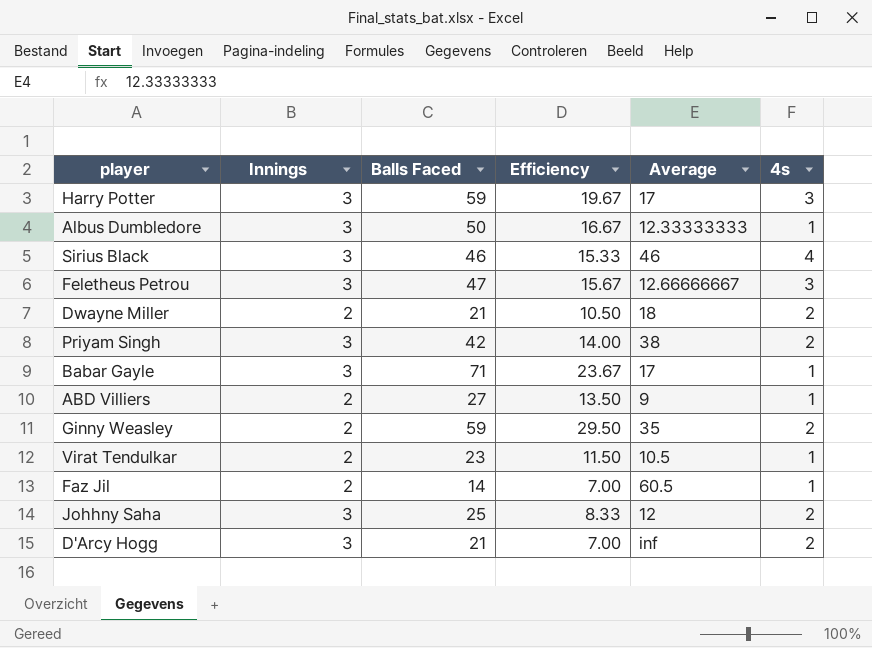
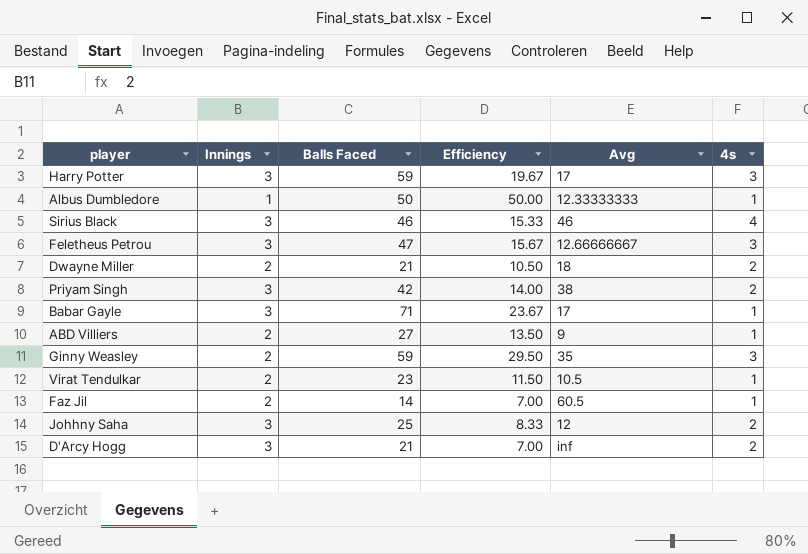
column name: Average -> Avg
Albus Dumbledore | Innings: 3 -> 1
Albus Dumbledore | Efficiency: 16.67 -> 50.00
Ginny Weasley | 4s: 2 -> 3

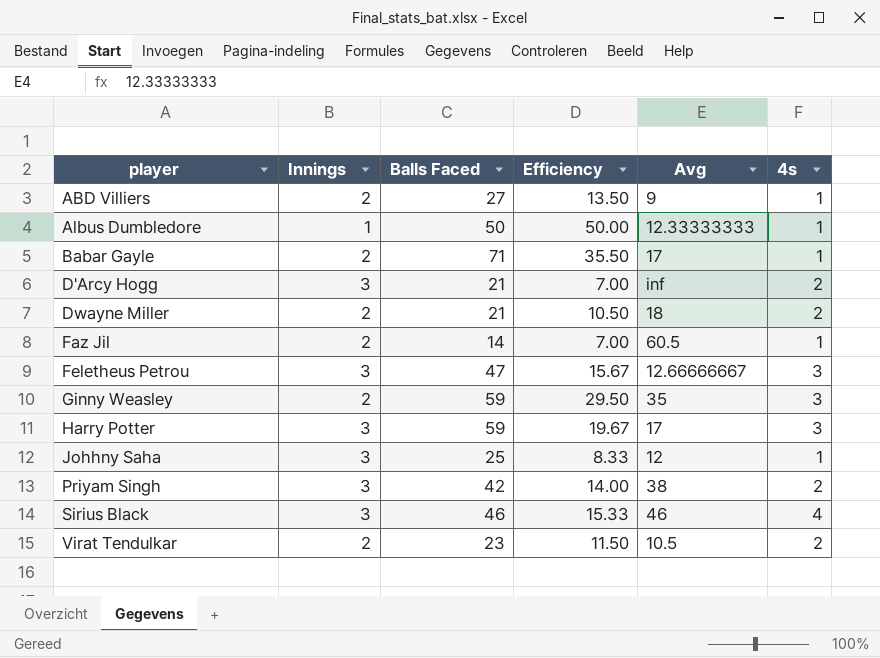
row order: none -> player ascending
Babar Gayle | Innings: 3 -> 2
Babar Gayle | Efficiency: 23.67 -> 35.50
Johhny Saha | 4s: 2 -> 1
Virat Tendulkar | 4s: 1 -> 2

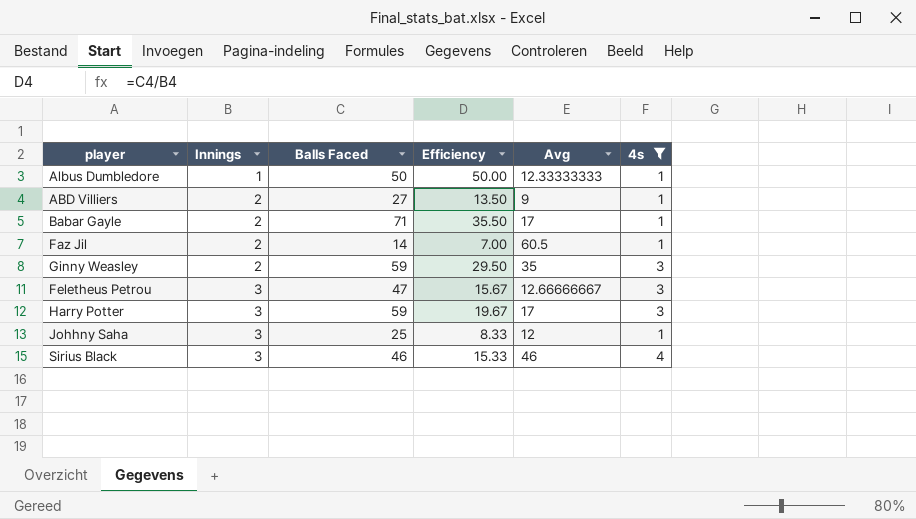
filter: none -> 4s != 2
row order: player ascending -> Innings ascending

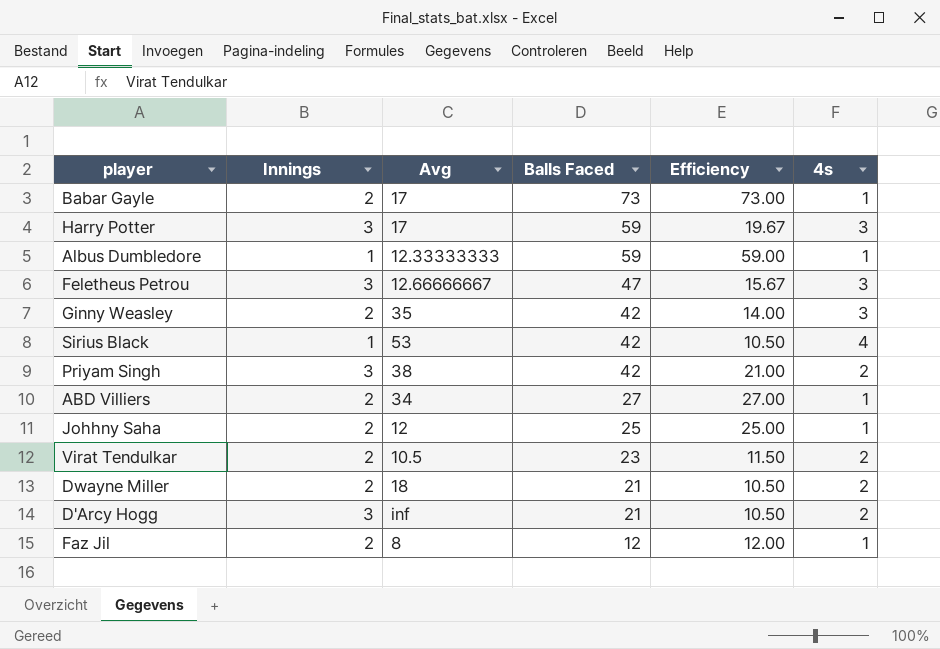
filter: 4s != 2 -> none
row order: Innings ascending -> Balls Faced descending
column Avg | position: 5 -> 3
column Efficiency | formula: [Balls Faced] / [Innings] -> [Balls Faced] / [4s]
Babar Gayle | Balls Faced: 71 -> 73
Albus Dumbledore | Balls Faced: 50 -> 59
Ginny Weasley | Balls Faced: 59 -> 42
Sirius Black | Innings: 3 -> 1
Sirius Black | Avg: 46 -> 53
Sirius Black | Balls Faced: 46 -> 42
ABD Villiers | Avg: 9 -> 34
Johhny Saha | Innings: 3 -> 2
Faz Jil | Avg: 60.5 -> 8
Faz Jil | Balls Faced: 14 -> 12

